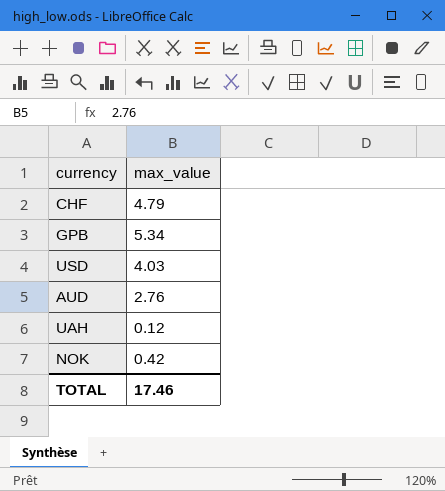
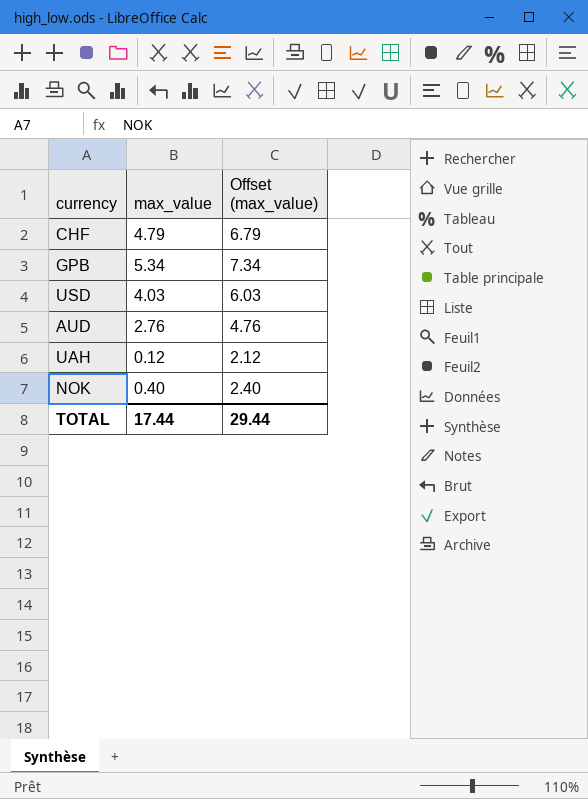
column Offset (max_value) | formula: none -> [max_value] + 2
NOK | max_value: 0.42 -> 0.40
TOTAL | max_value: 17.46 -> 17.44

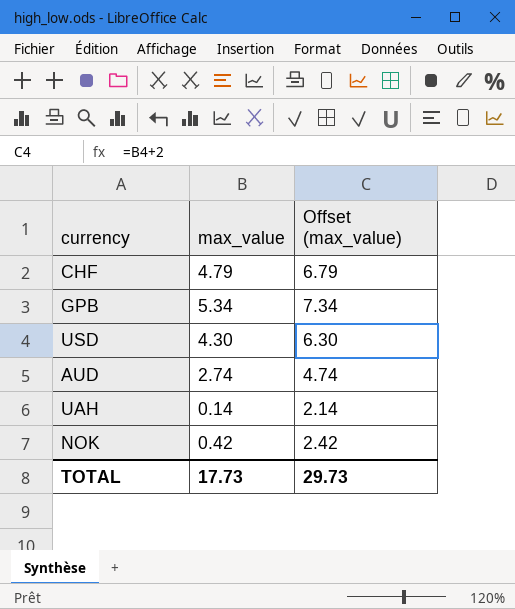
USD | max_value: 4.03 -> 4.30
USD | Offset (max_value): 6.03 -> 6.30
AUD | max_value: 2.76 -> 2.74
AUD | Offset (max_value): 4.76 -> 4.74
UAH | max_value: 0.12 -> 0.14
UAH | Offset (max_value): 2.12 -> 2.14
NOK | max_value: 0.40 -> 0.42
NOK | Offset (max_value): 2.40 -> 2.42
TOTAL | max_value: 17.44 -> 17.73
TOTAL | Offset (max_value): 29.44 -> 29.73

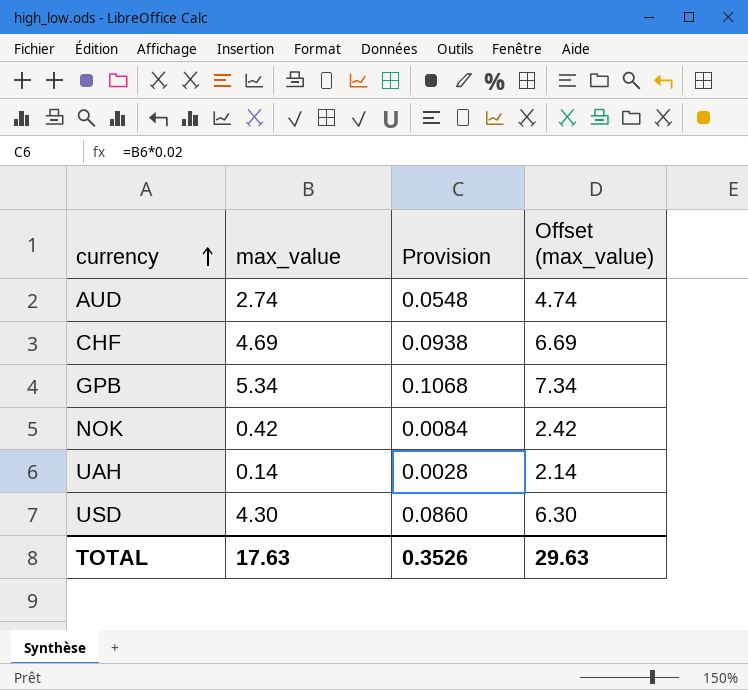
row order: none -> currency ascending
column Provision | formula: none -> [max_value] * 0.02
CHF | max_value: 4.79 -> 4.69
CHF | Offset (max_value): 6.79 -> 6.69
TOTAL | max_value: 17.73 -> 17.63
TOTAL | Offset (max_value): 29.73 -> 29.63

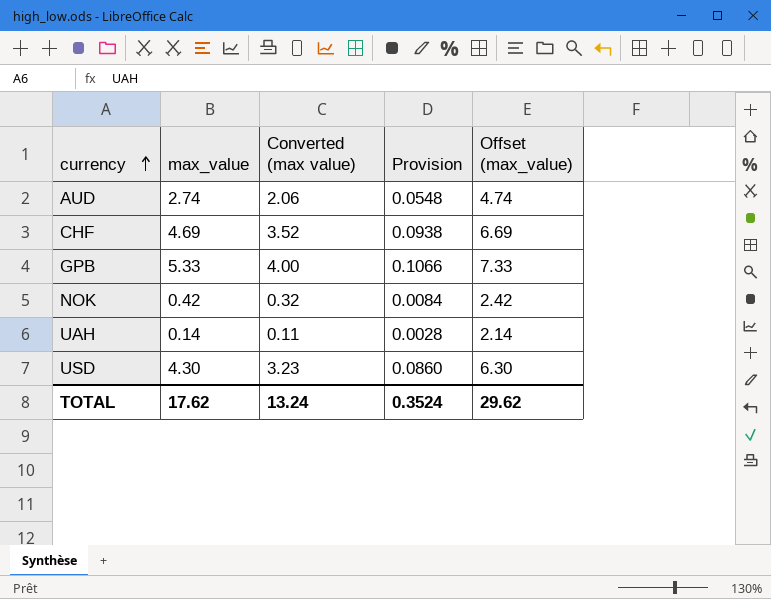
column Converted (max value) | formula: none -> [max_value] * 0.75
GPB | max_value: 5.34 -> 5.33
GPB | Provision: 0.1068 -> 0.1066
GPB | Offset (max_value): 7.34 -> 7.33
TOTAL | max_value: 17.63 -> 17.62
TOTAL | Provision: 0.3526 -> 0.3524
TOTAL | Offset (max_value): 29.63 -> 29.62

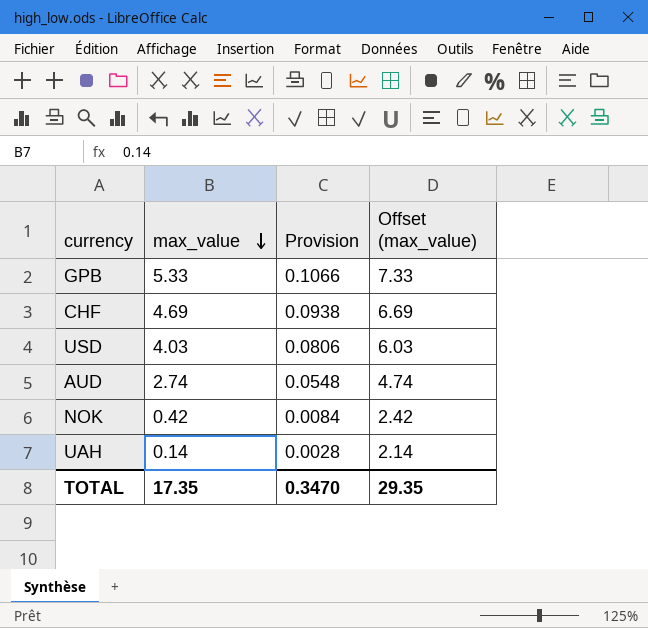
row order: currency ascending -> max_value descending
column Converted (max value) | formula: [max_value] * 0.75 -> none
USD | max_value: 4.30 -> 4.03
USD | Provision: 0.0860 -> 0.0806
USD | Offset (max_value): 6.30 -> 6.03
TOTAL | max_value: 17.62 -> 17.35
TOTAL | Provision: 0.3524 -> 0.3470
TOTAL | Offset (max_value): 29.62 -> 29.35

